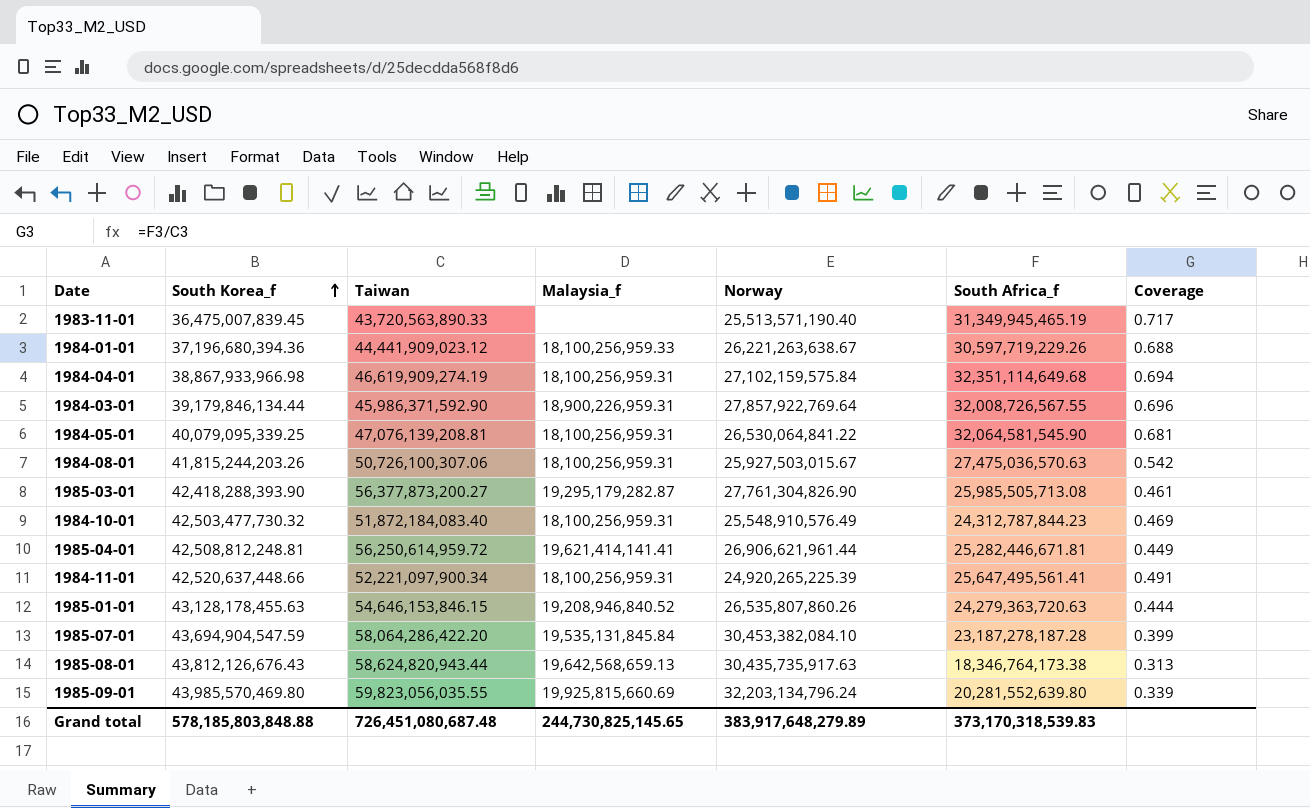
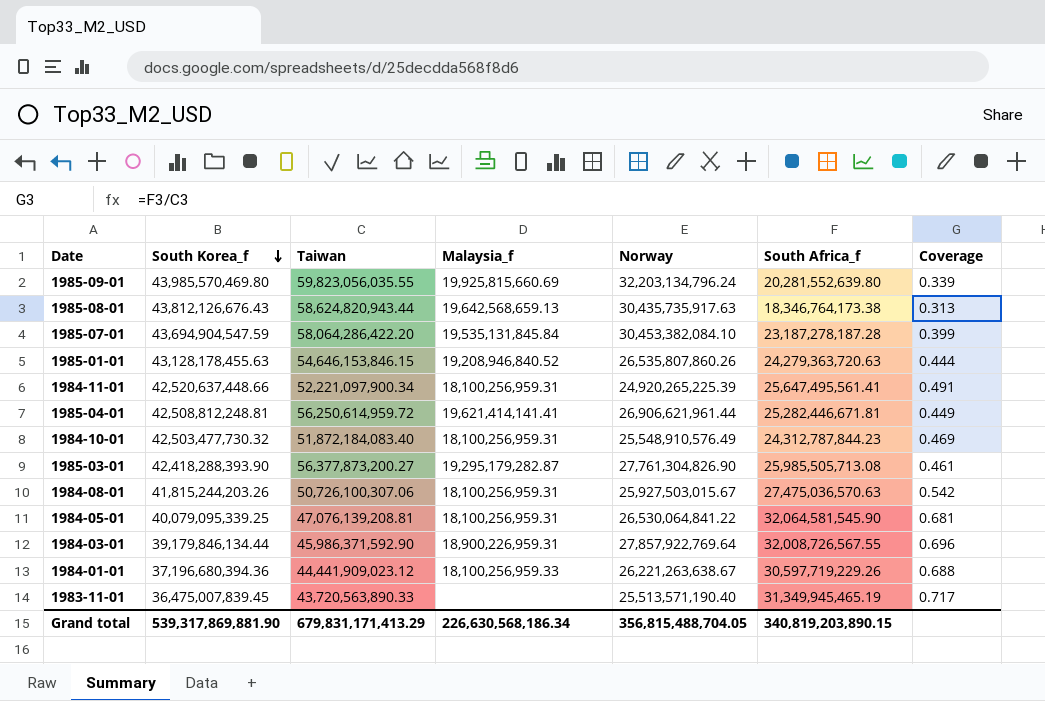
row order: South Korea_f ascending -> South Korea_f descending
row 1984-04-01: 38,867,933,966.98 | 46,619,909,274.19 | 18,100,256,959.31 | 27,102,159,575.84 | 32,351,114,649.68 | 0.694 -> none
Grand total | South Korea_f: 578,185,803,848.88 -> 539,317,869,881.90
Grand total | Taiwan: 726,451,080,687.48 -> 679,831,171,413.29
Grand total | Malaysia_f: 244,730,825,145.65 -> 226,630,568,186.34
Grand total | Norway: 383,917,648,279.89 -> 356,815,488,704.05
Grand total | South Africa_f: 373,170,318,539.83 -> 340,819,203,890.15

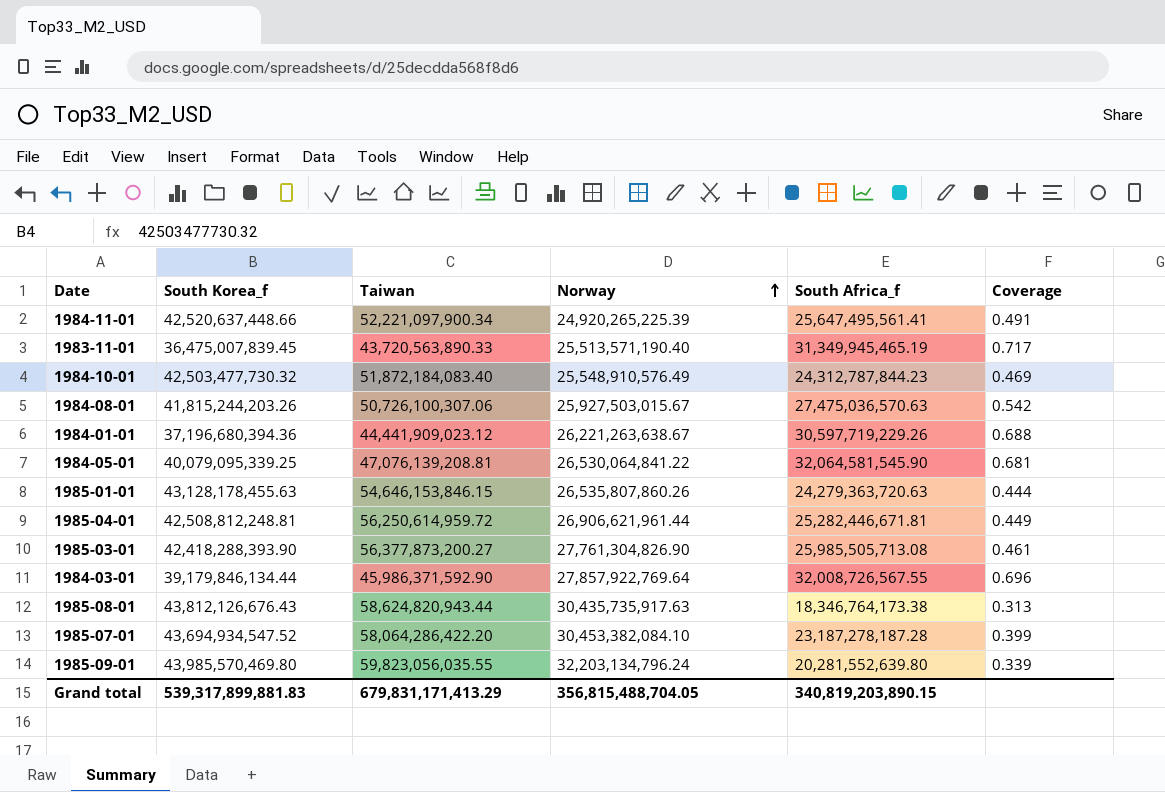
row order: South Korea_f descending -> Norway ascending
column Malaysia_f | position: 4 -> none
1985-07-01 | South Korea_f: 43,694,904,547.59 -> 43,694,934,547.52
Grand total | South Korea_f: 539,317,869,881.90 -> 539,317,899,881.83

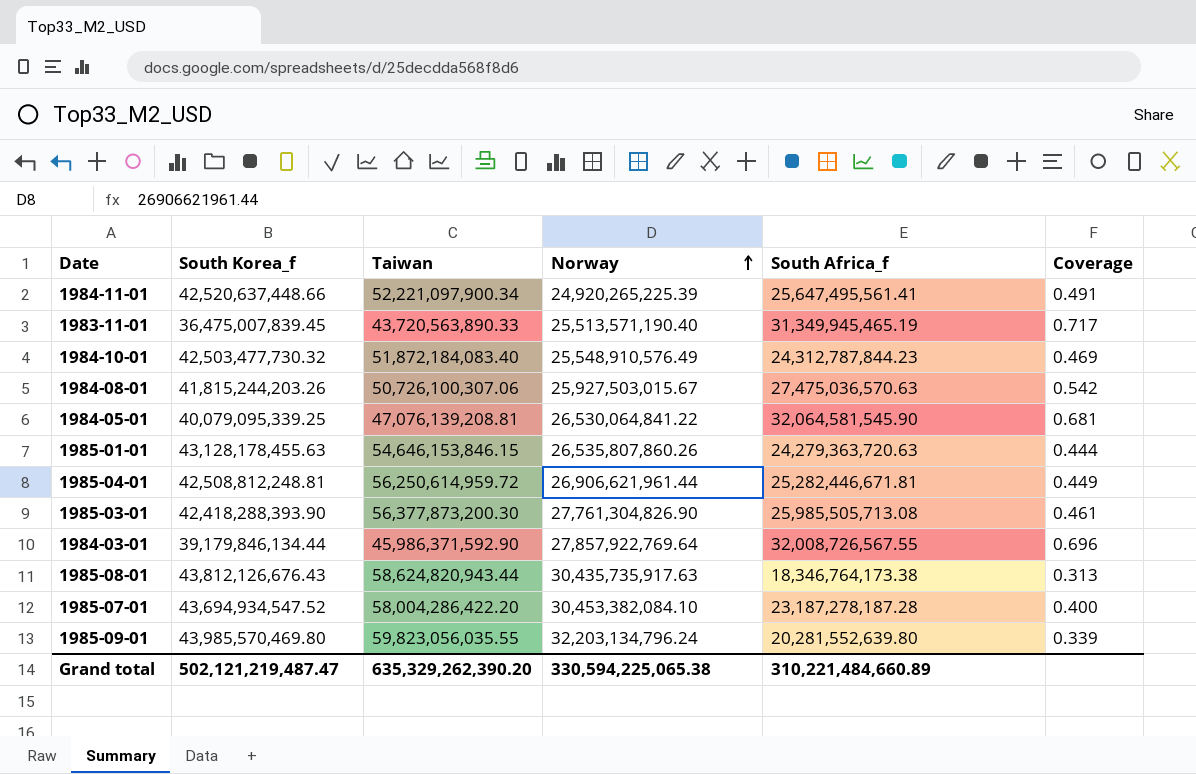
row 1984-01-01: 37,196,680,394.36 | 44,441,909,023.12 | 26,221,263,638.67 | 30,597,719,229.26 | 0.688 -> none
1985-03-01 | Taiwan: 56,377,873,200.27 -> 56,377,873,200.30
1985-07-01 | Taiwan: 58,064,286,422.20 -> 58,004,286,422.20
1985-07-01 | Coverage: 0.399 -> 0.400
Grand total | South Korea_f: 539,317,899,881.83 -> 502,121,219,487.47
Grand total | Taiwan: 679,831,171,413.29 -> 635,329,262,390.20
Grand total | Norway: 356,815,488,704.05 -> 330,594,225,065.38
Grand total | South Africa_f: 340,819,203,890.15 -> 310,221,484,660.89

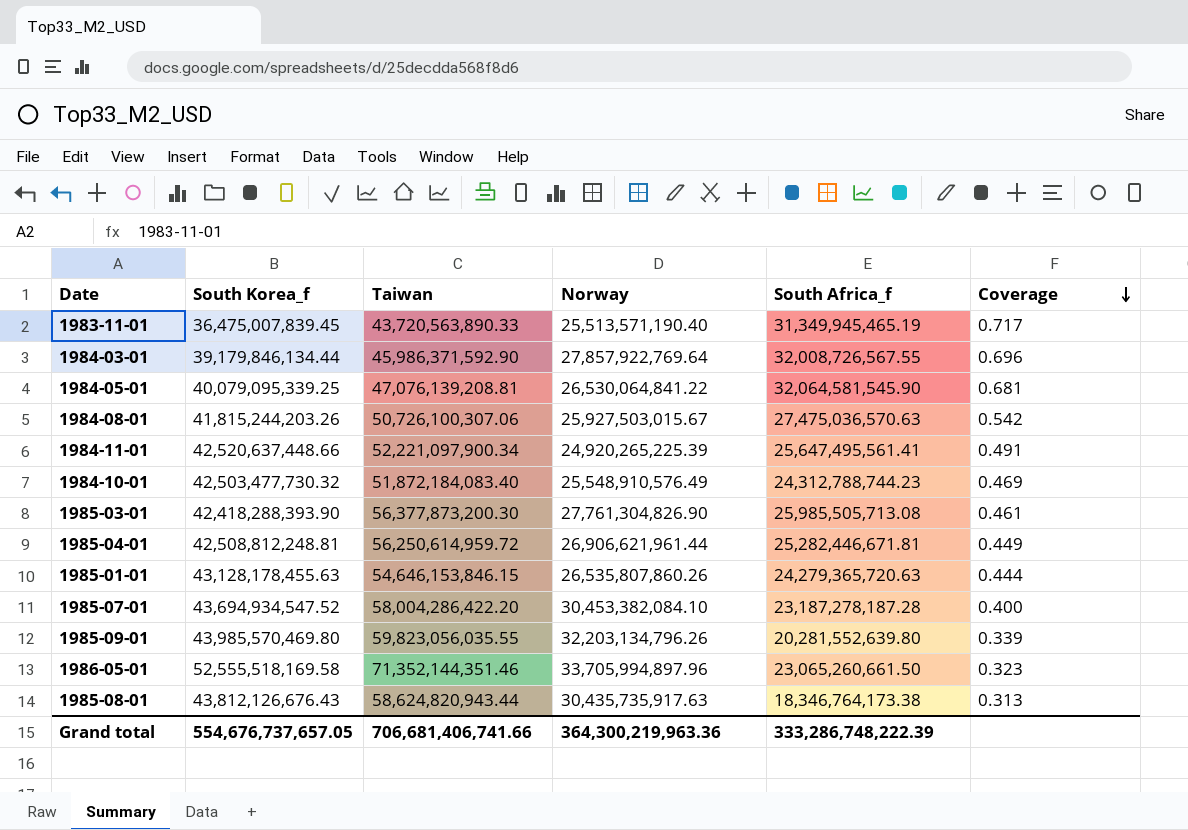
row order: Norway ascending -> Coverage descending
1984-10-01 | South Africa_f: 24,312,787,844.23 -> 24,312,788,744.23
1985-01-01 | South Africa_f: 24,279,363,720.63 -> 24,279,365,720.63
1985-09-01 | Norway: 32,203,134,796.24 -> 32,203,134,796.26
row 1986-05-01: none -> 52,555,518,169.58 | 71,352,144,351.46 | 33,705,994,897.96 | 23,065,260,661.50 | 0.323
Grand total | South Korea_f: 502,121,219,487.47 -> 554,676,737,657.05
Grand total | Taiwan: 635,329,262,390.20 -> 706,681,406,741.66
Grand total | Norway: 330,594,225,065.38 -> 364,300,219,963.36
Grand total | South Africa_f: 310,221,484,660.89 -> 333,286,748,222.39

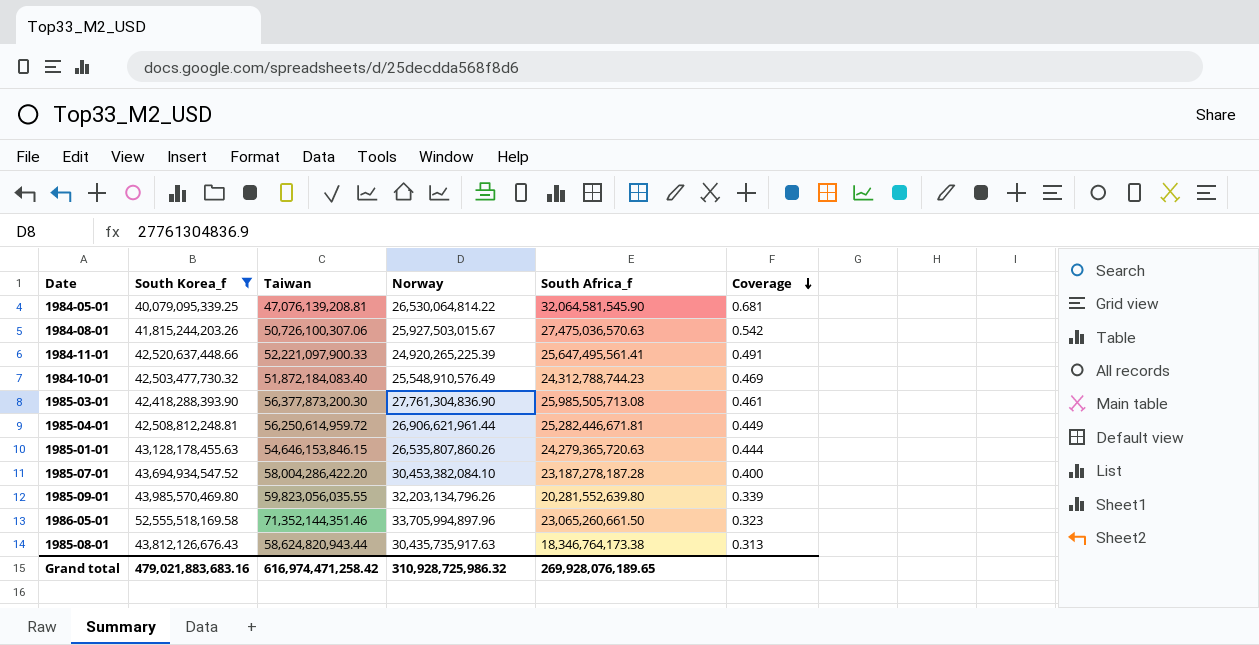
filter: none -> South Korea_f >= 40,079,095,339.25
1984-05-01 | Norway: 26,530,064,841.22 -> 26,530,064,814.22
1984-11-01 | Taiwan: 52,221,097,900.34 -> 52,221,097,900.33
1985-03-01 | Norway: 27,761,304,826.90 -> 27,761,304,836.90
Grand total | South Korea_f: 554,676,737,657.05 -> 479,021,883,683.16
Grand total | Taiwan: 706,681,406,741.66 -> 616,974,471,258.42
Grand total | Norway: 364,300,219,963.36 -> 310,928,725,986.32
Grand total | South Africa_f: 333,286,748,222.39 -> 269,928,076,189.65

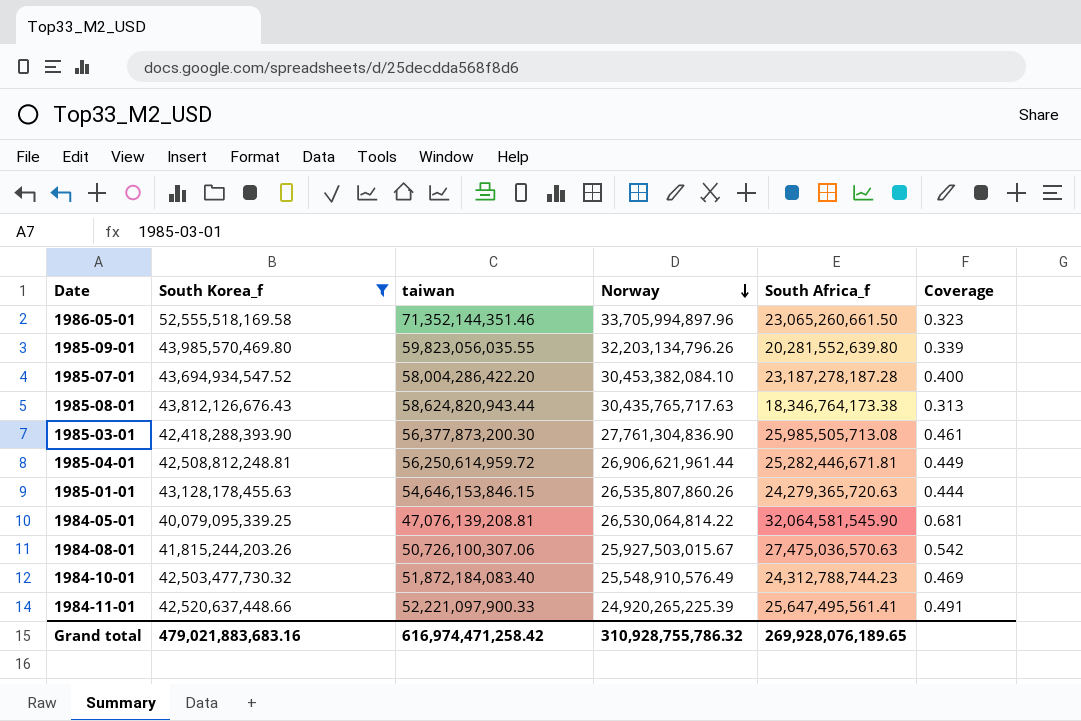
row order: Coverage descending -> Norway descending
column name: Taiwan -> taiwan
1985-08-01 | Norway: 30,435,735,917.63 -> 30,435,765,717.63
Grand total | Norway: 310,928,725,986.32 -> 310,928,755,786.32

